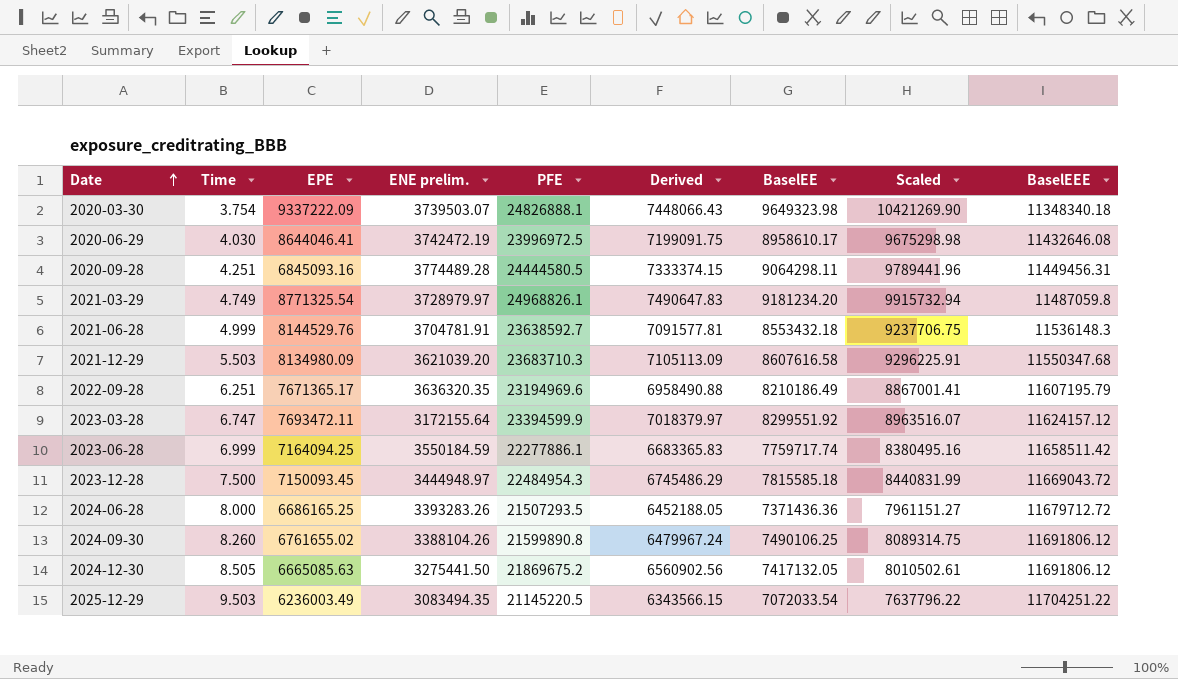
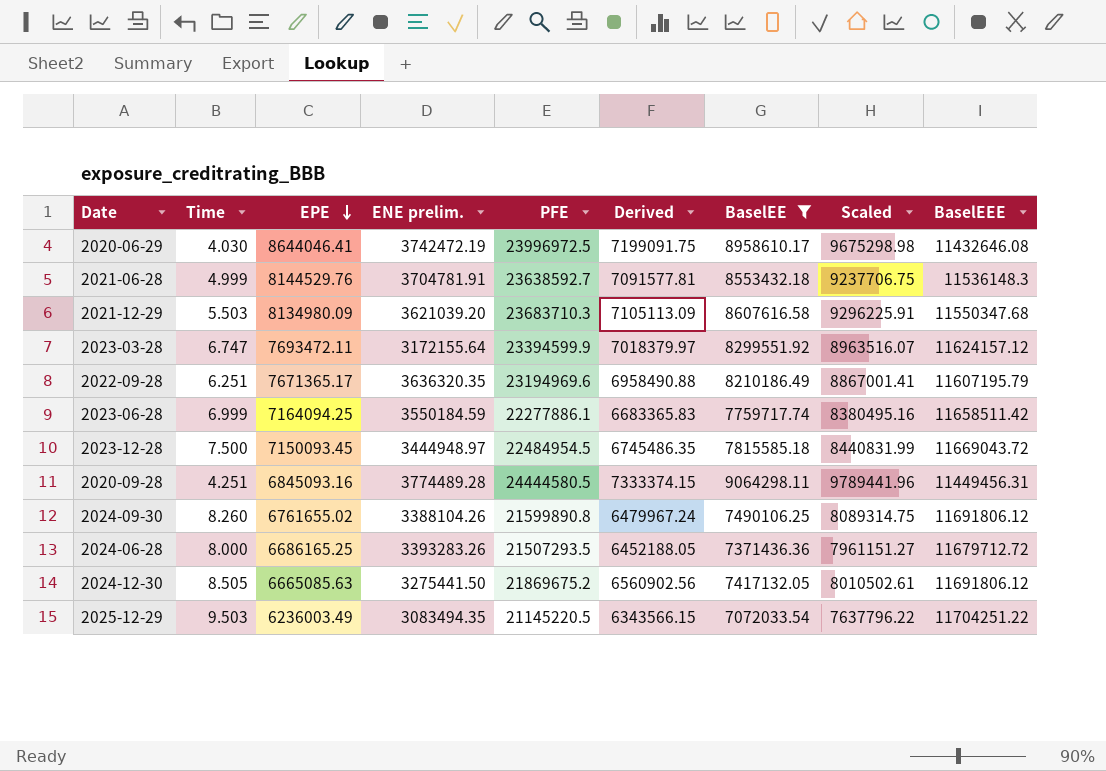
filter: none -> BaselEE <= 9064298.11
row order: Date ascending -> EPE descending
2023-12-28 | PFE: 22484954.3 -> 22484954.5
2023-12-28 | Derived: 6745486.29 -> 6745486.35

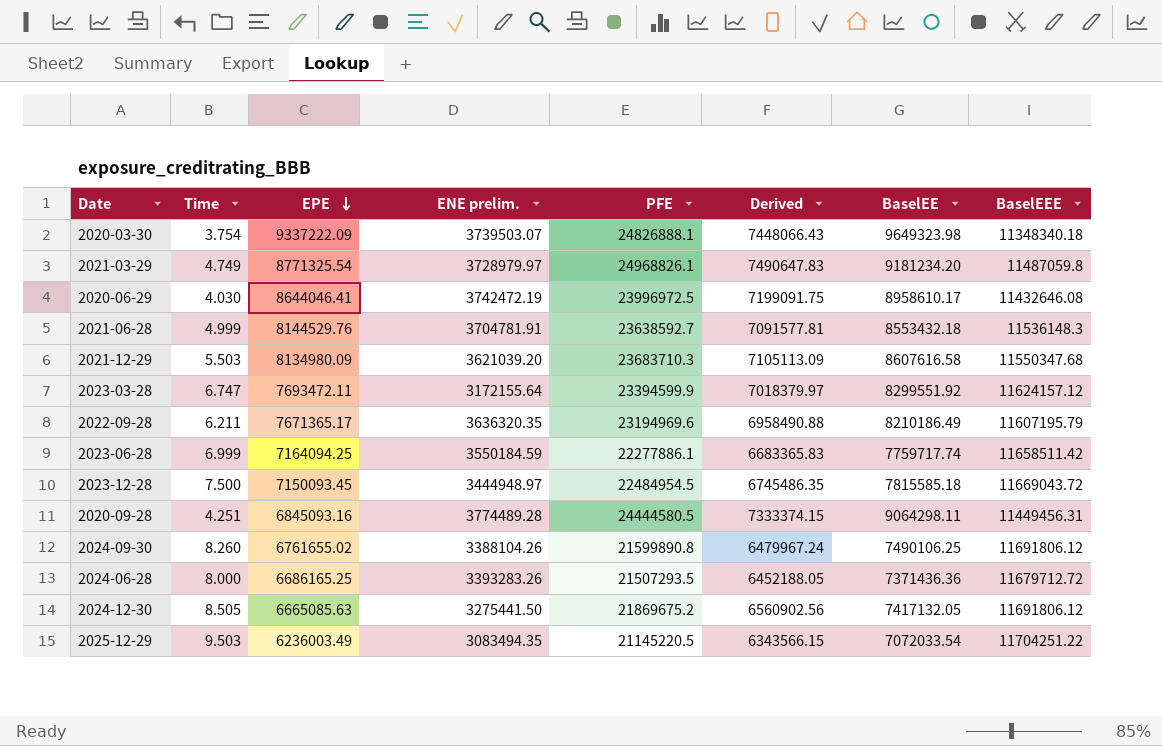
filter: BaselEE <= 9064298.11 -> none
column Scaled | formula: [BaselEE] * 1.08 -> none
2022-09-28 | Time: 6.251 -> 6.211

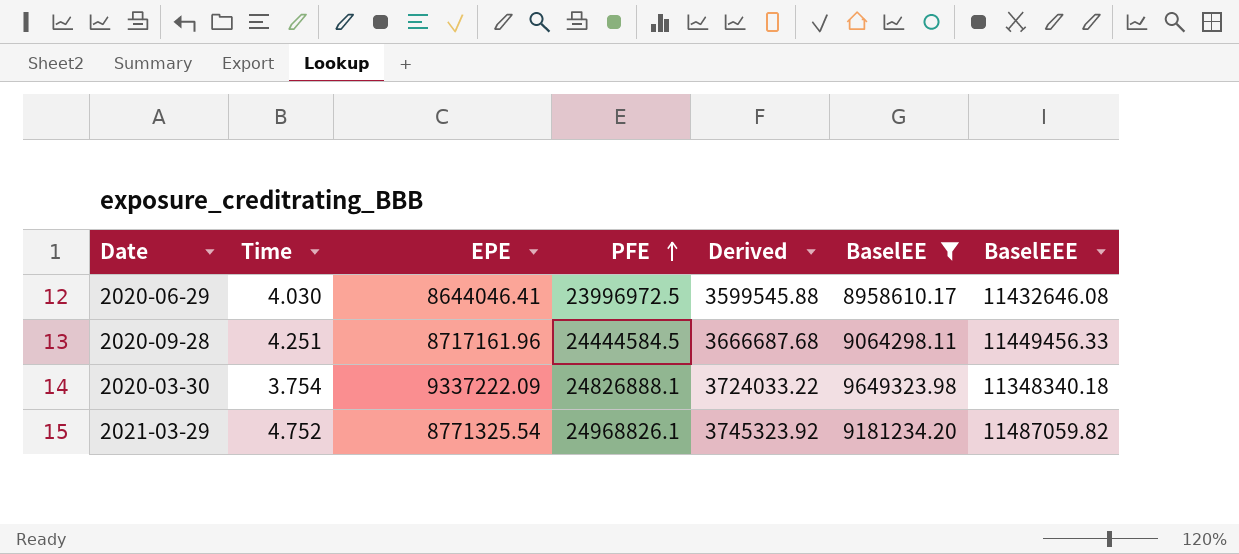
filter: none -> BaselEE >= 8958610.17
row order: EPE descending -> PFE ascending
column ENE prelim. | position: 4 -> none
column Derived | formula: [PFE] * 0.3 -> [PFE] * 0.15
2020-09-28 | EPE: 6845093.16 -> 8717161.96
2020-09-28 | PFE: 24444580.5 -> 24444584.5
2020-09-28 | BaselEEE: 11449456.31 -> 11449456.33
2021-03-29 | Time: 4.749 -> 4.752
2021-03-29 | BaselEEE: 11487059.8 -> 11487059.82

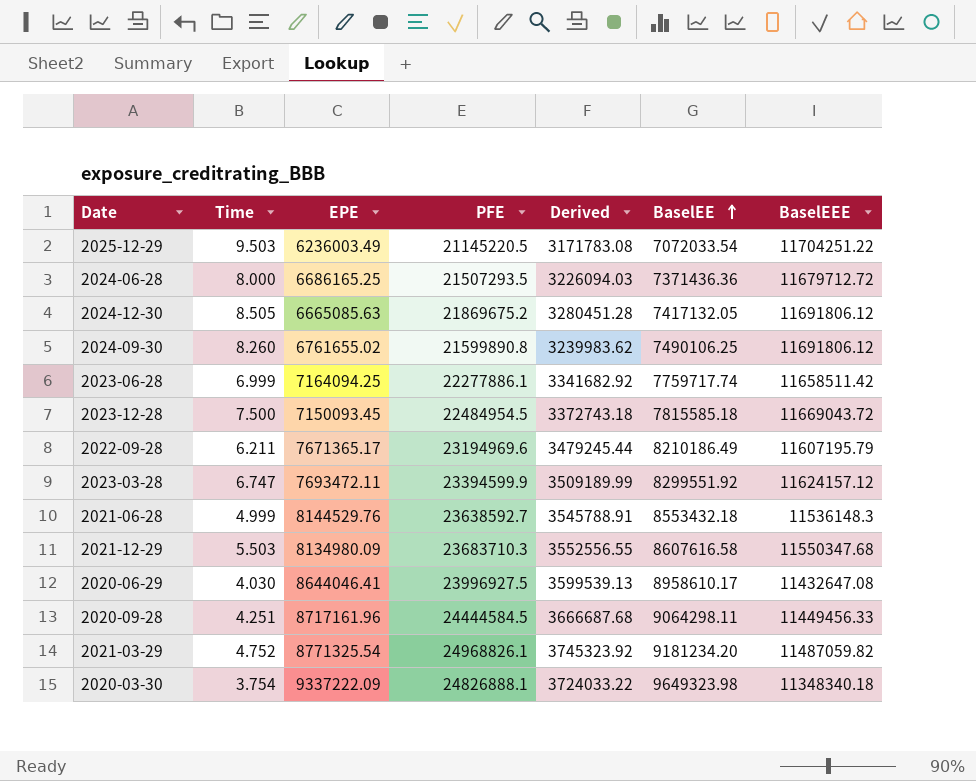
filter: BaselEE >= 8958610.17 -> none
row order: PFE ascending -> BaselEE ascending
2020-06-29 | PFE: 23996972.5 -> 23996927.5
2020-06-29 | Derived: 3599545.88 -> 3599539.13
2020-06-29 | BaselEEE: 11432646.08 -> 11432647.08

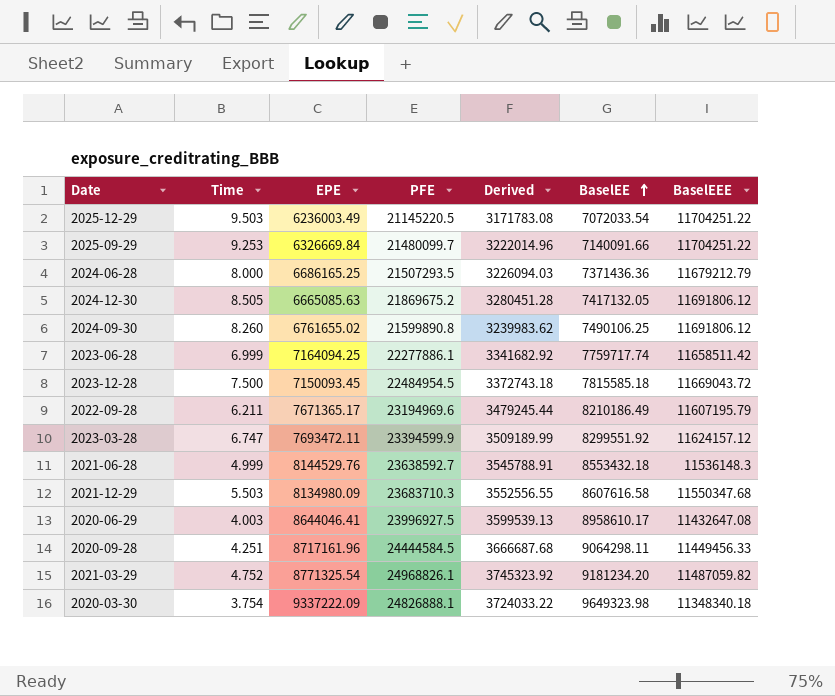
row 2025-09-29: none -> 9.253 | 6326669.84 | 21480099.7 | 3222014.96 | 7140091.66 | 11704251.22
2024-06-28 | BaselEEE: 11679712.72 -> 11679212.79
2020-06-29 | Time: 4.030 -> 4.003

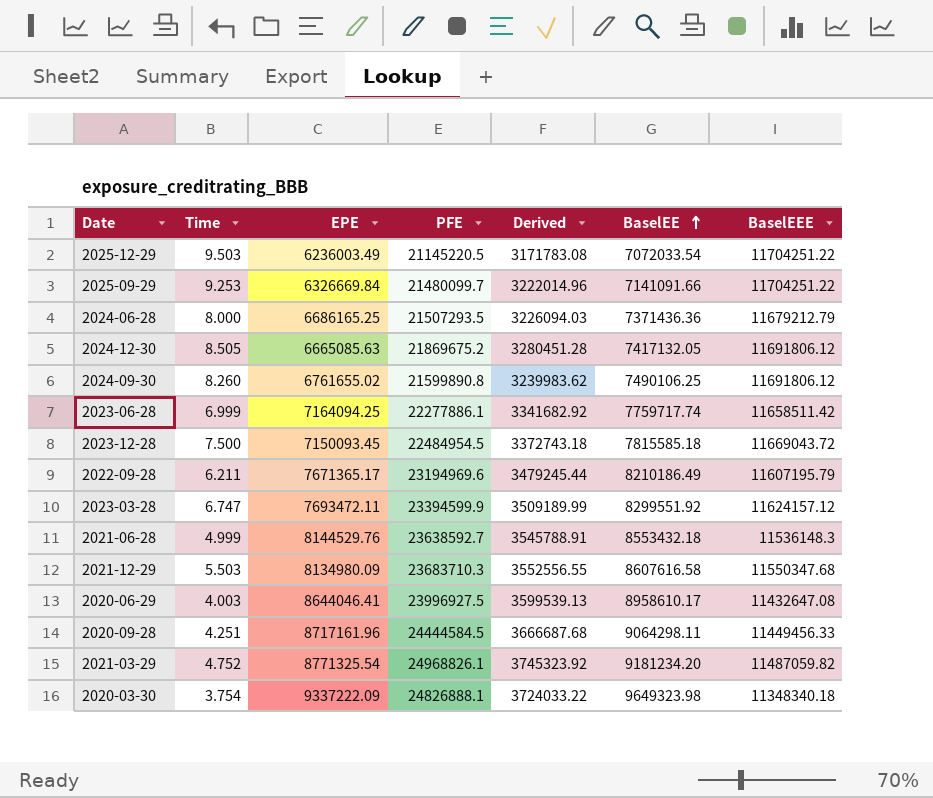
2025-09-29 | BaselEE: 7140091.66 -> 7141091.66

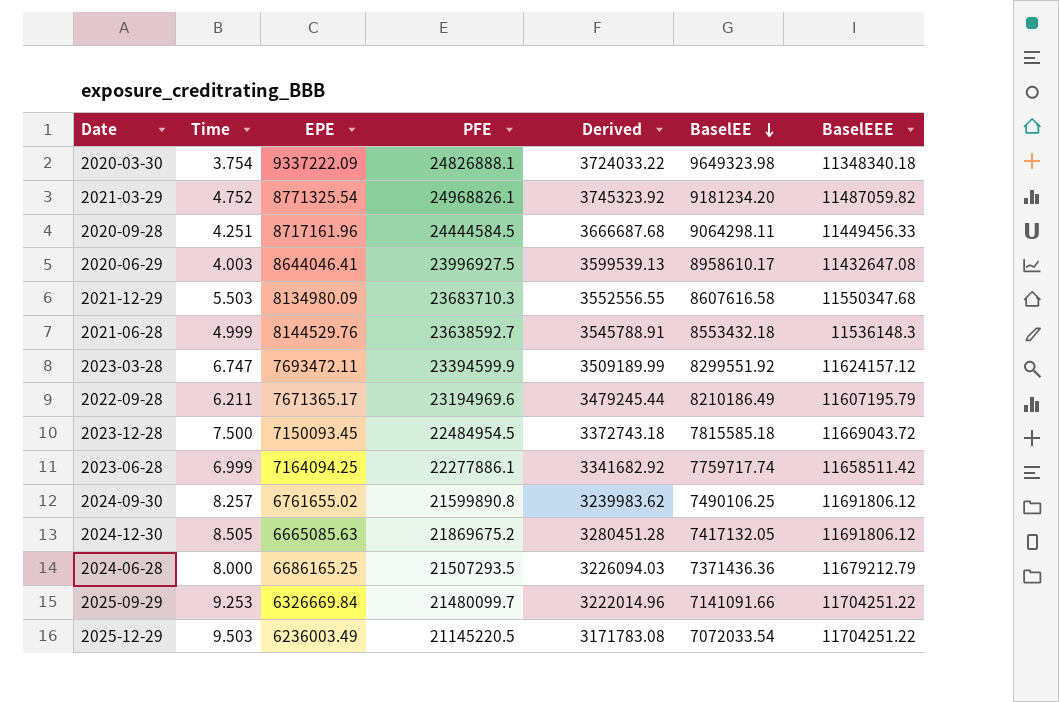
row order: BaselEE ascending -> BaselEE descending
2024-09-30 | Time: 8.260 -> 8.257

